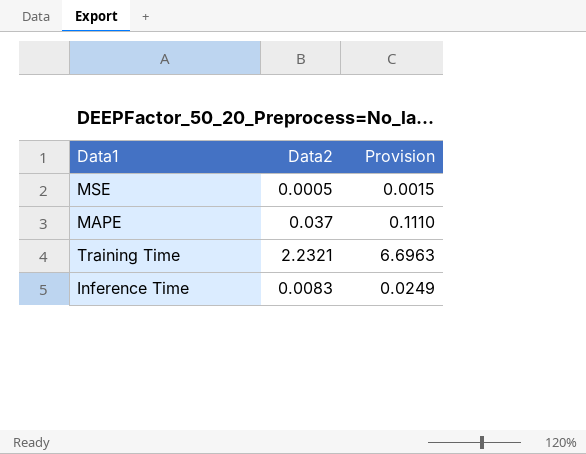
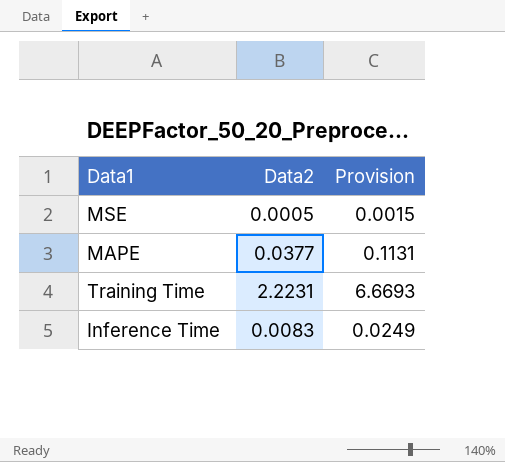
MAPE | Data2: 0.037 -> 0.0377
MAPE | Provision: 0.1110 -> 0.1131
Training Time | Data2: 2.2321 -> 2.2231
Training Time | Provision: 6.6963 -> 6.6693

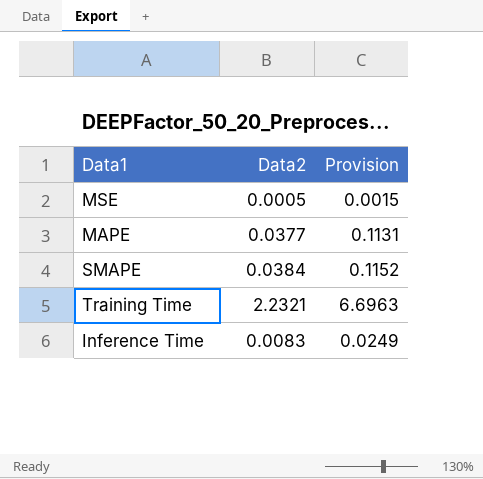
row SMAPE: none -> 0.0384 | 0.1152
Training Time | Data2: 2.2231 -> 2.2321
Training Time | Provision: 6.6693 -> 6.6963

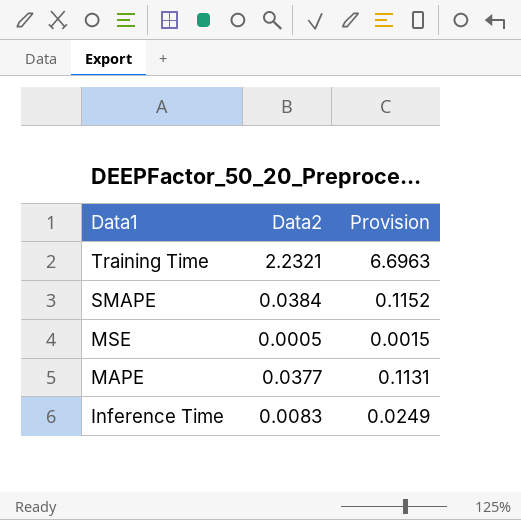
row order: none -> Data1 descending

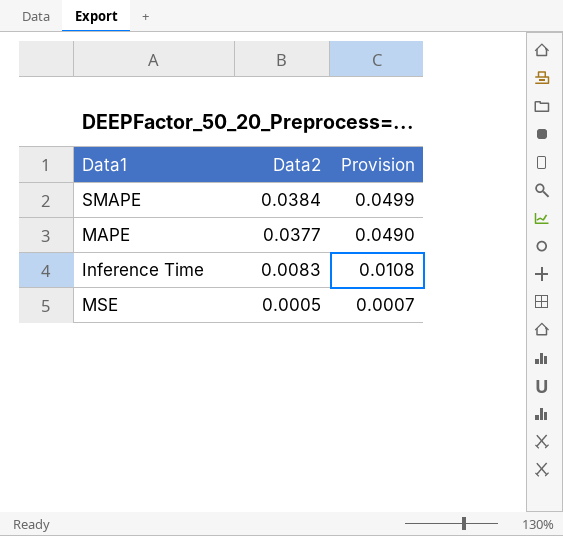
row order: Data1 descending -> Data2 descending
column Provision | formula: [Data2] * 3 -> [Data2] * 1.3
row Training Time: 2.2321 | 6.6963 -> none

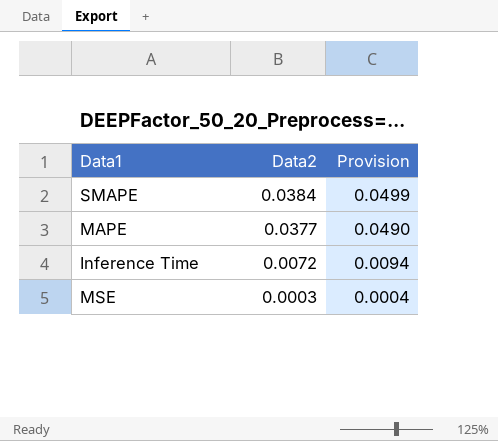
Inference Time | Data2: 0.0083 -> 0.0072
Inference Time | Provision: 0.0108 -> 0.0094
MSE | Data2: 0.0005 -> 0.0003
MSE | Provision: 0.0007 -> 0.0004

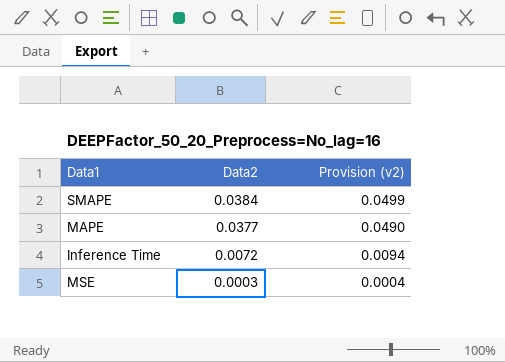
column name: Provision -> Provision (v2)

